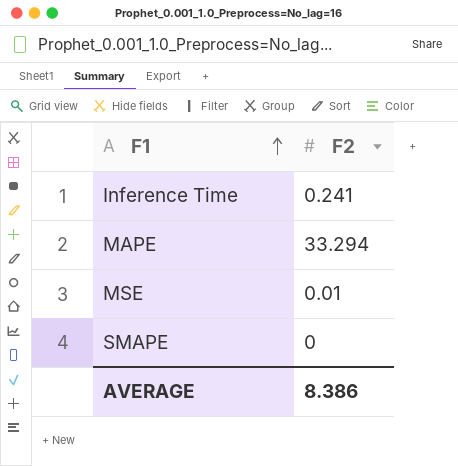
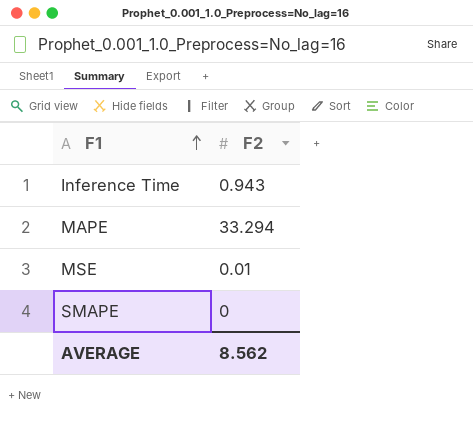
Inference Time | F2: 0.241 -> 0.943
AVERAGE | F2: 8.386 -> 8.562

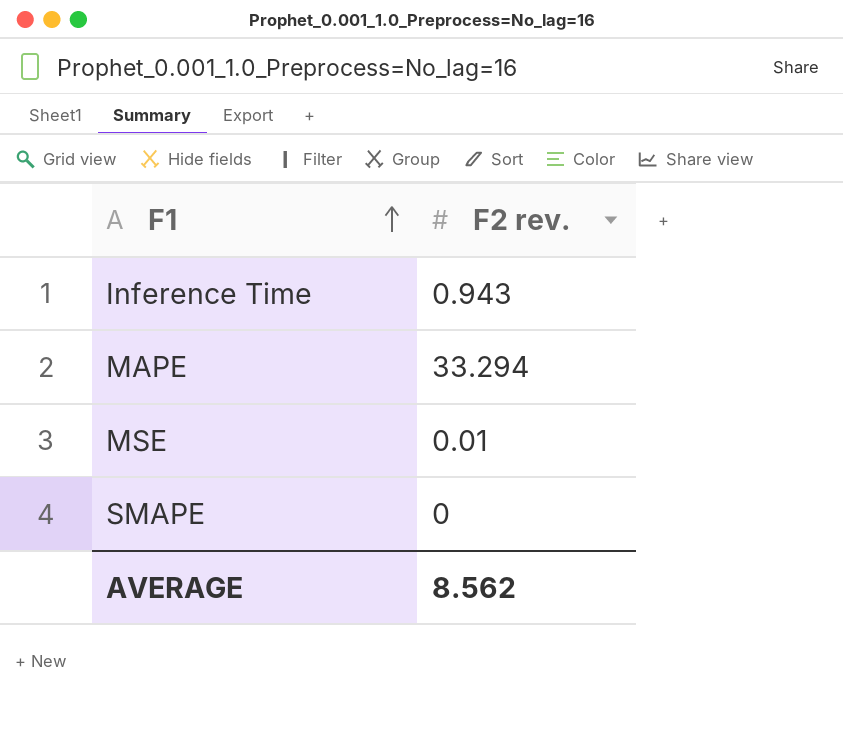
column name: F2 -> F2 rev.

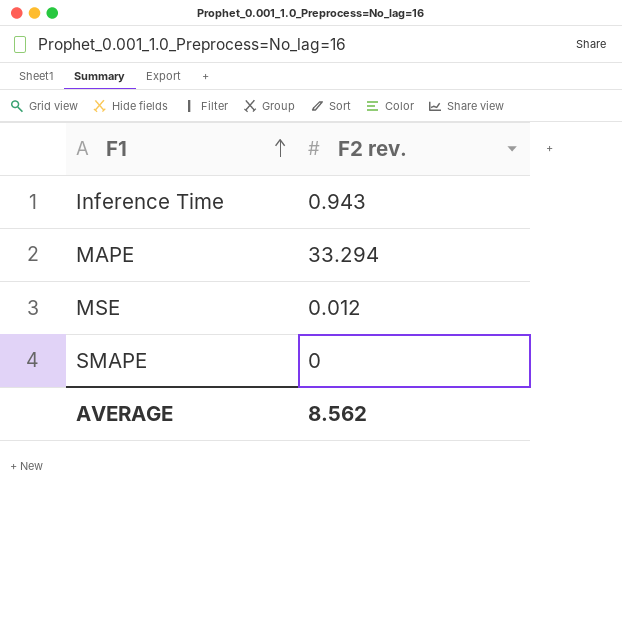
MSE | F2 rev.: 0.01 -> 0.012

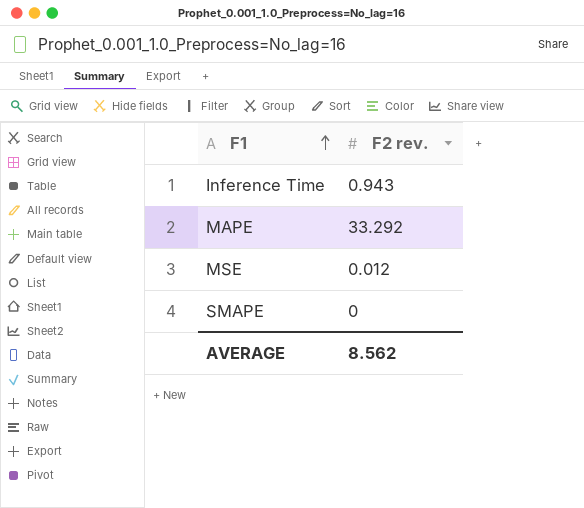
MAPE | F2 rev.: 33.294 -> 33.292

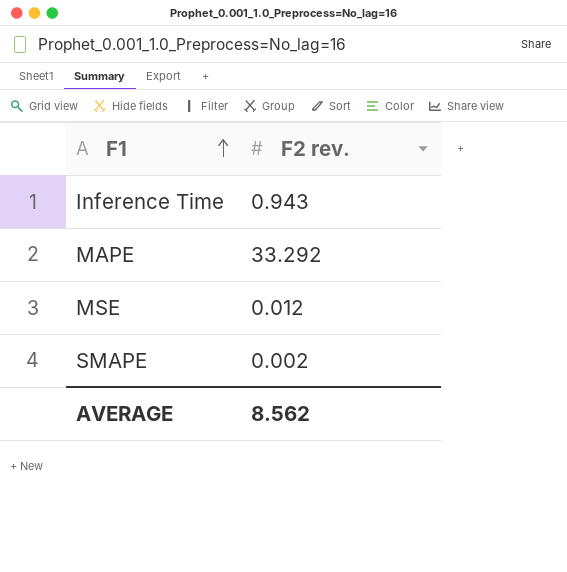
SMAPE | F2 rev.: 0 -> 0.002

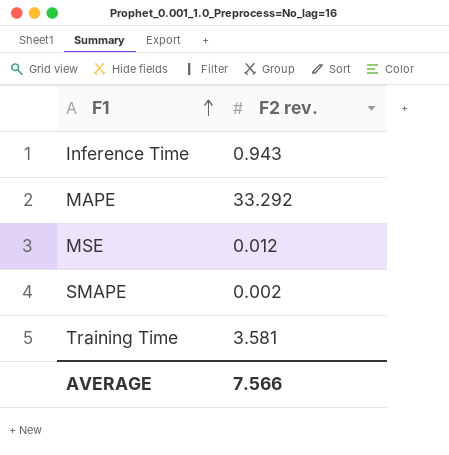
row Training Time: none -> 3.581
AVERAGE | F2 rev.: 8.562 -> 7.566

